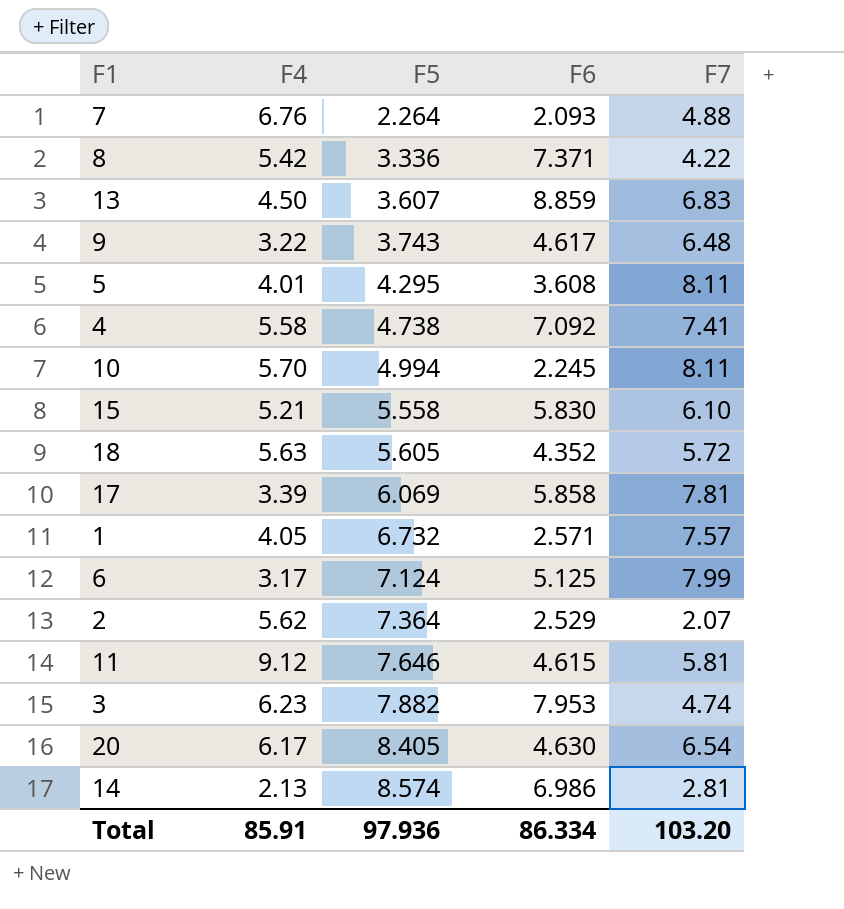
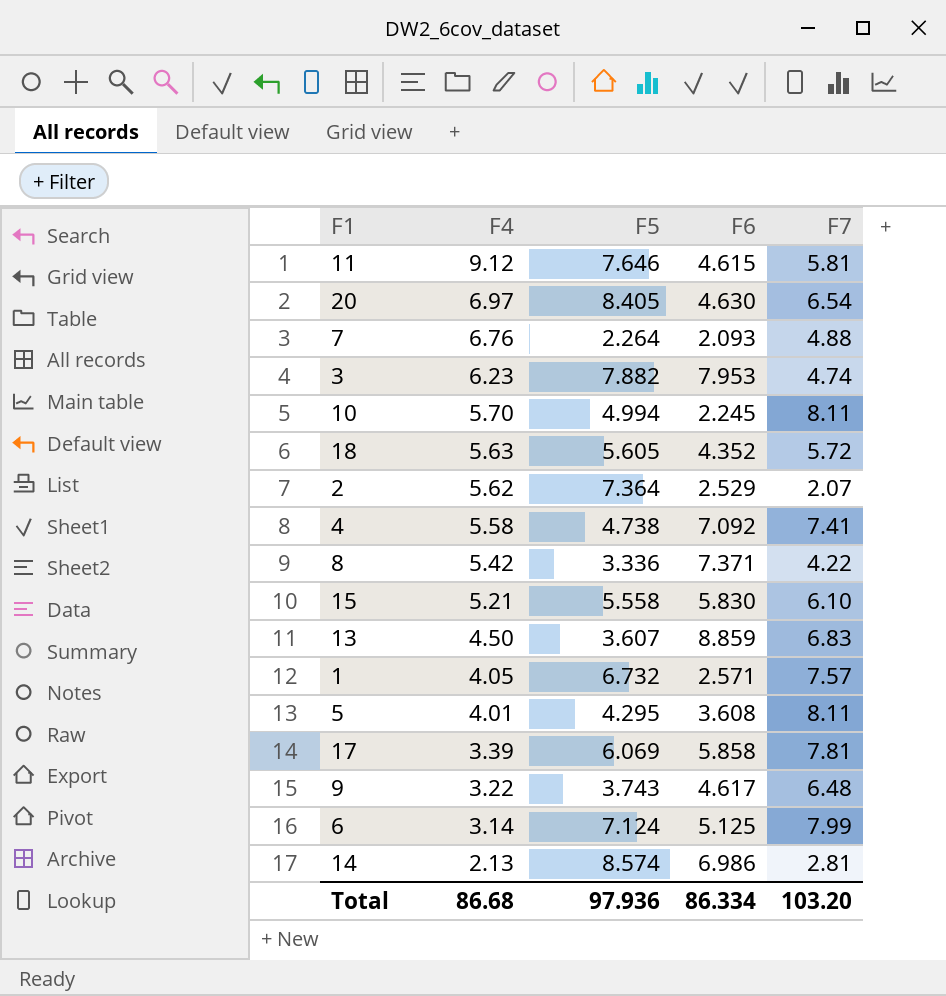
row order: F5 ascending -> F4 descending
20 | F4: 6.17 -> 6.97
6 | F4: 3.17 -> 3.14
Total | F4: 85.91 -> 86.68

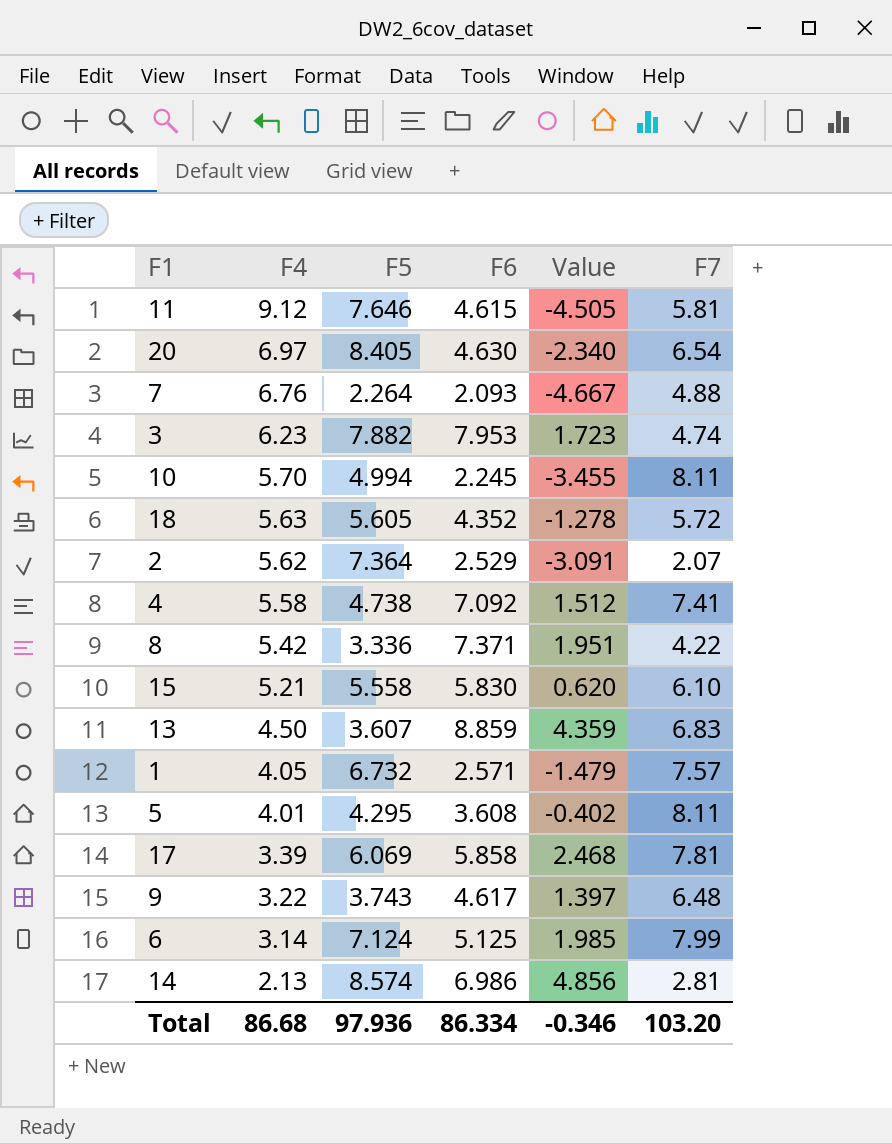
column Value | formula: none -> [F6] - [F4]

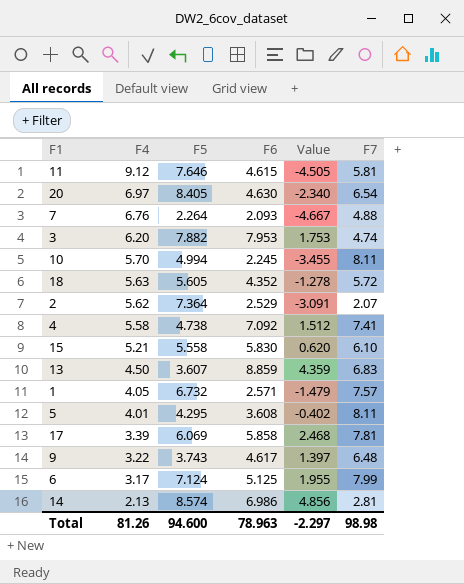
row 8: 5.42 | 3.336 | 7.371 | 1.951 | 4.22 -> none
3 | F4: 6.23 -> 6.20
3 | Value: 1.723 -> 1.753
6 | F4: 3.14 -> 3.17
6 | Value: 1.985 -> 1.955
Total | F4: 86.68 -> 81.26
Total | F5: 97.936 -> 94.600
Total | F6: 86.334 -> 78.963
Total | Value: -0.346 -> -2.297
Total | F7: 103.20 -> 98.98

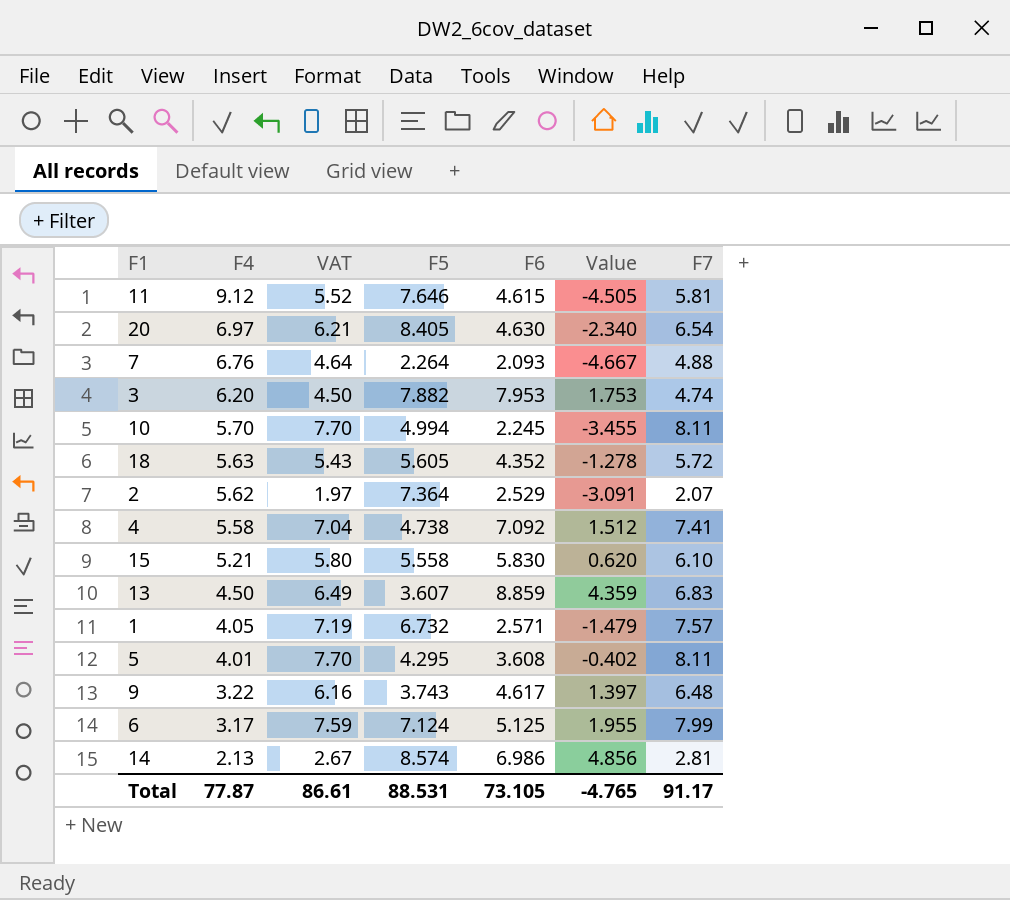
column VAT | formula: none -> [F7] * 0.95
row 17: 3.39 | 6.069 | 5.858 | 2.468 | 7.81 -> none
Total | F4: 81.26 -> 77.87
Total | F5: 94.600 -> 88.531
Total | F6: 78.963 -> 73.105
Total | Value: -2.297 -> -4.765
Total | F7: 98.98 -> 91.17

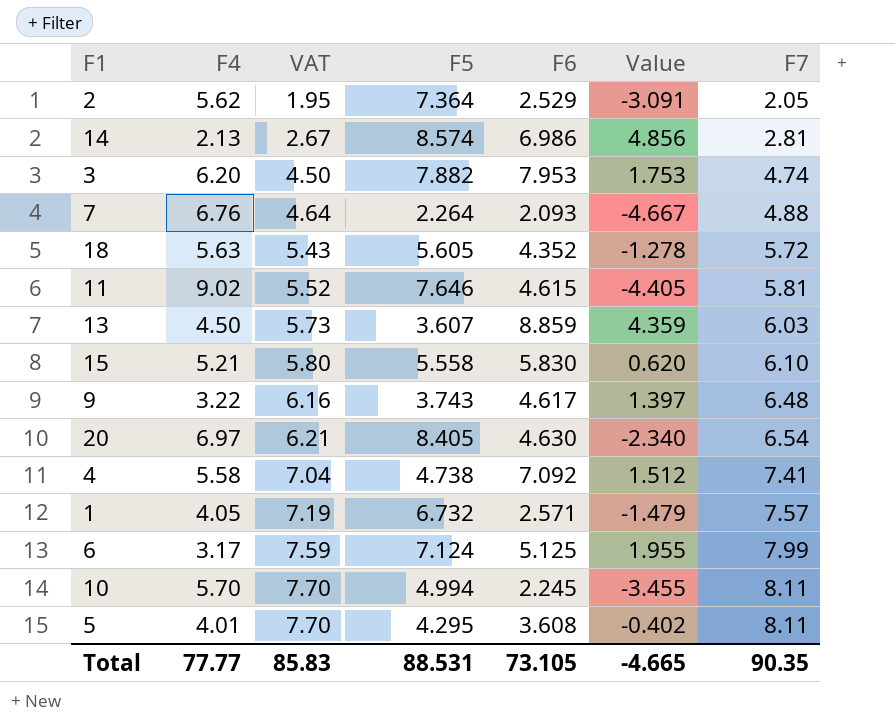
row order: F4 descending -> VAT ascending
2 | VAT: 1.97 -> 1.95
2 | F7: 2.07 -> 2.05
11 | F4: 9.12 -> 9.02
11 | Value: -4.505 -> -4.405
13 | VAT: 6.49 -> 5.73
13 | F7: 6.83 -> 6.03
Total | F4: 77.87 -> 77.77
Total | VAT: 86.61 -> 85.83
Total | Value: -4.765 -> -4.665
Total | F7: 91.17 -> 90.35

